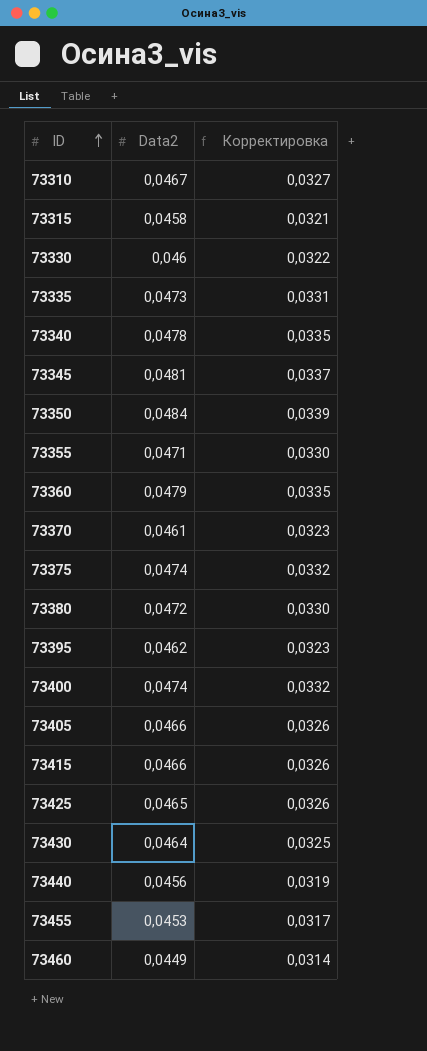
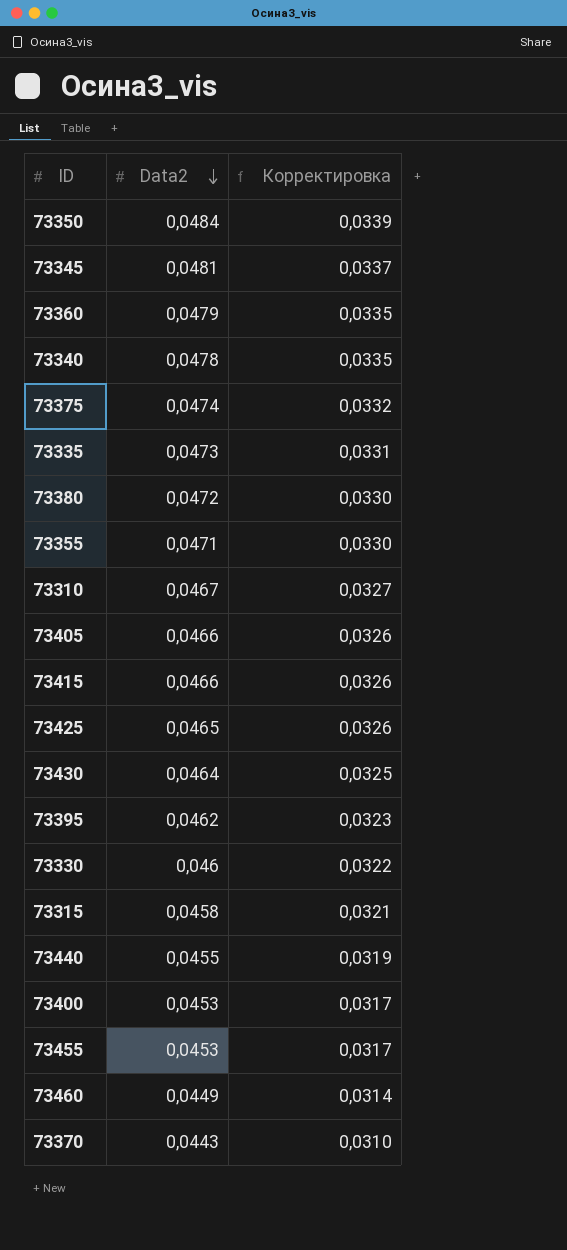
row order: ID ascending -> Data2 descending
73440 | Data2: 0,0456 -> 0,0455
73400 | Data2: 0,0474 -> 0,0453
73400 | Корректировка: 0,0332 -> 0,0317
73370 | Data2: 0,0461 -> 0,0443
73370 | Корректировка: 0,0323 -> 0,0310

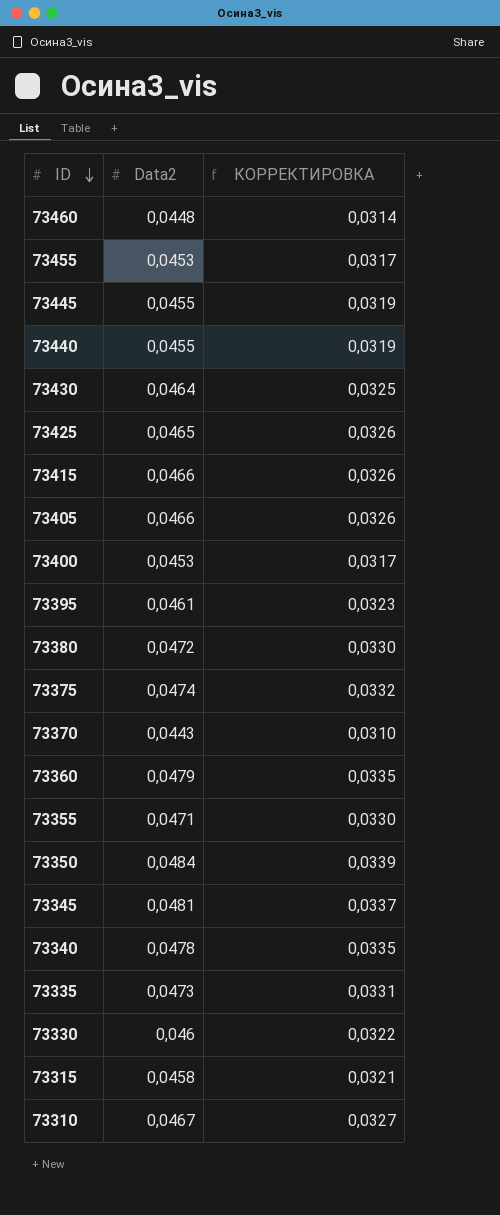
row order: Data2 descending -> ID descending
column name: Корректировка -> КОРРЕКТИРОВКА
73460 | Data2: 0,0449 -> 0,0448
row 73445: none -> 0,0455 | 0,0319
73395 | Data2: 0,0462 -> 0,0461

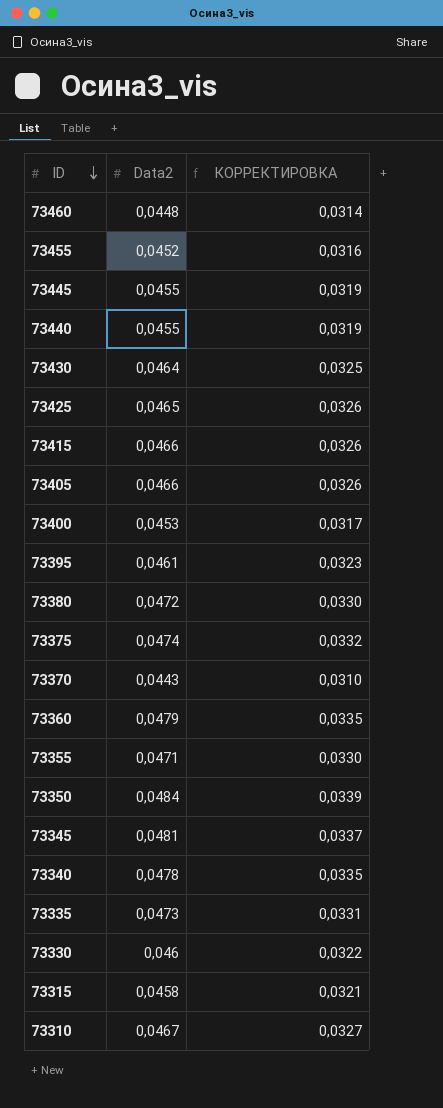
73455 | Data2: 0,0453 -> 0,0452
73455 | КОРРЕКТИРОВКА: 0,0317 -> 0,0316

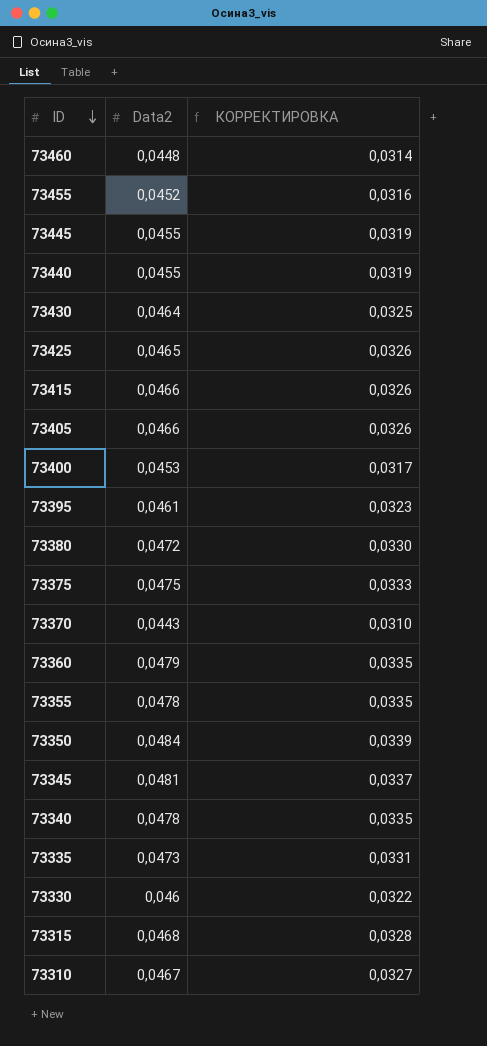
73375 | Data2: 0,0474 -> 0,0475
73375 | КОРРЕКТИРОВКА: 0,0332 -> 0,0333
73355 | Data2: 0,0471 -> 0,0478
73355 | КОРРЕКТИРОВКА: 0,0330 -> 0,0335
73315 | Data2: 0,0458 -> 0,0468
73315 | КОРРЕКТИРОВКА: 0,0321 -> 0,0328

